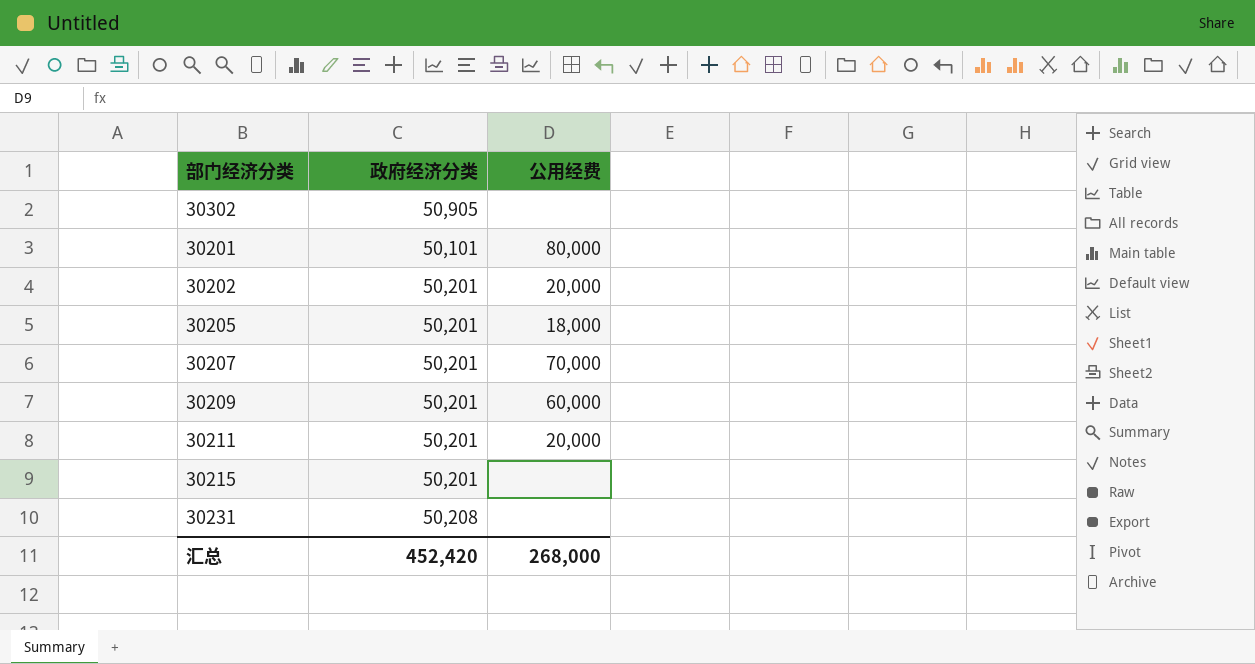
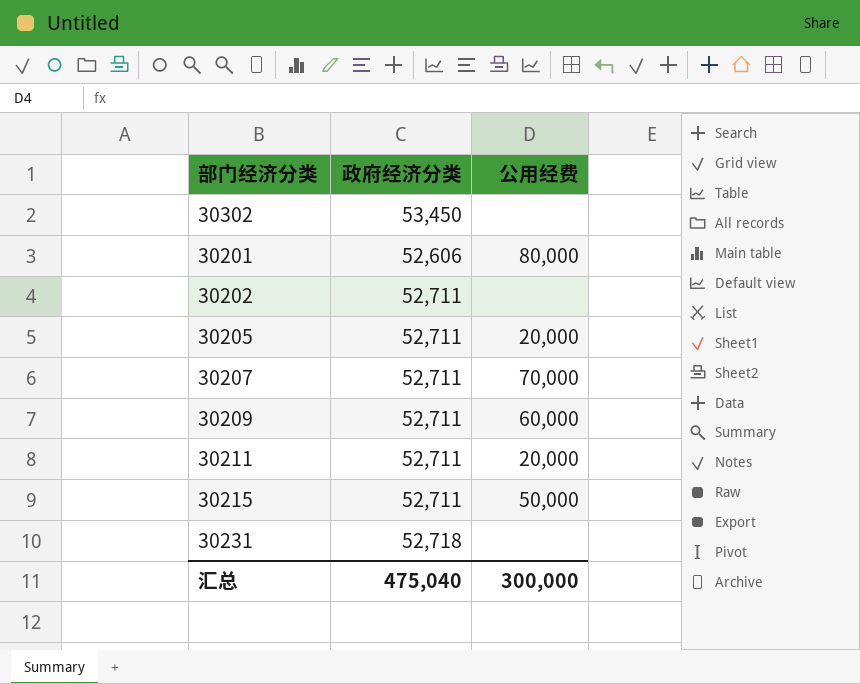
30302 | 政府经济分类: 50,905 -> 53,450
30201 | 政府经济分类: 50,101 -> 52,606
30202 | 政府经济分类: 50,201 -> 52,711
30202 | 公用经费: 20,000 -> none
30205 | 政府经济分类: 50,201 -> 52,711
30205 | 公用经费: 18,000 -> 20,000
30207 | 政府经济分类: 50,201 -> 52,711
30209 | 政府经济分类: 50,201 -> 52,711
30211 | 政府经济分类: 50,201 -> 52,711
30215 | 政府经济分类: 50,201 -> 52,711
30215 | 公用经费: none -> 50,000
30231 | 政府经济分类: 50,208 -> 52,718
汇总 | 政府经济分类: 452,420 -> 475,040
汇总 | 公用经费: 268,000 -> 300,000

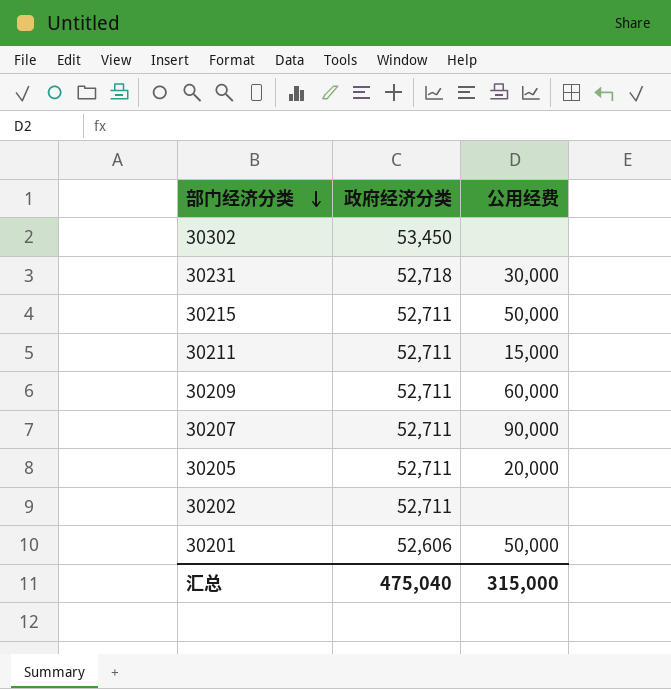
row order: none -> 部门经济分类 descending
30231 | 公用经费: none -> 30,000
30211 | 公用经费: 20,000 -> 15,000
30207 | 公用经费: 70,000 -> 90,000
30201 | 公用经费: 80,000 -> 50,000
汇总 | 公用经费: 300,000 -> 315,000

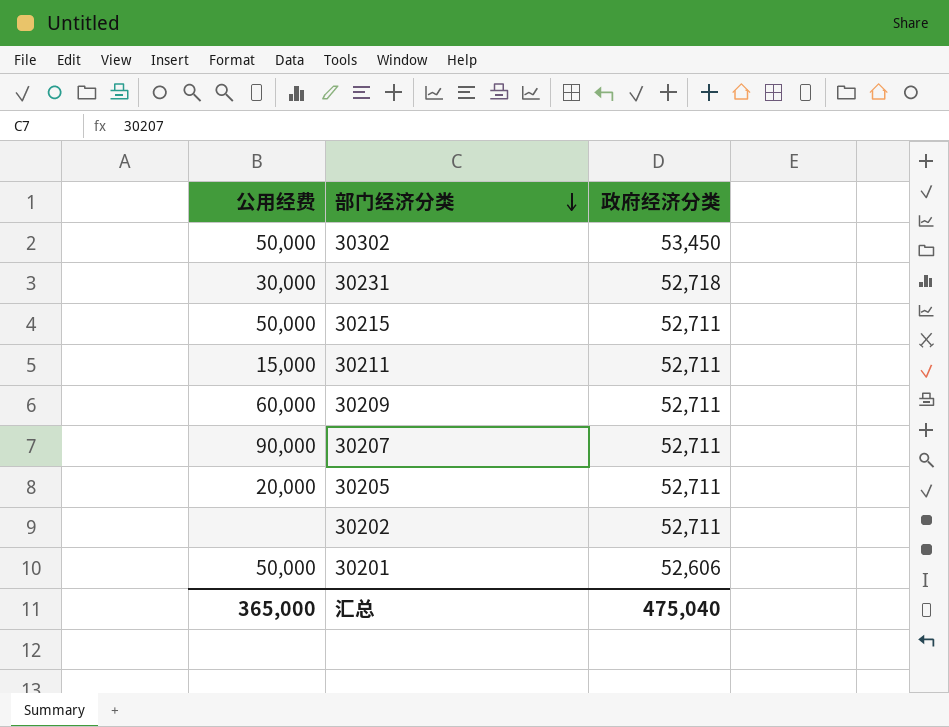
column 公用经费 | position: 3 -> 1
30302 | 公用经费: none -> 50,000
汇总 | 公用经费: 315,000 -> 365,000

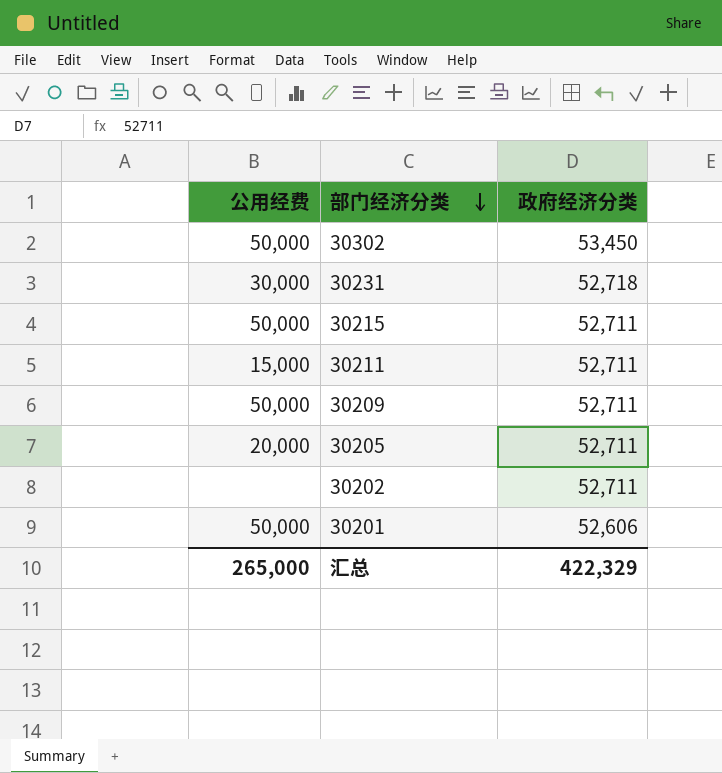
row 30207: 90,000 | 52,711 -> none
30209 | 公用经费: 60,000 -> 50,000
汇总 | 公用经费: 365,000 -> 265,000
汇总 | 政府经济分类: 475,040 -> 422,329

